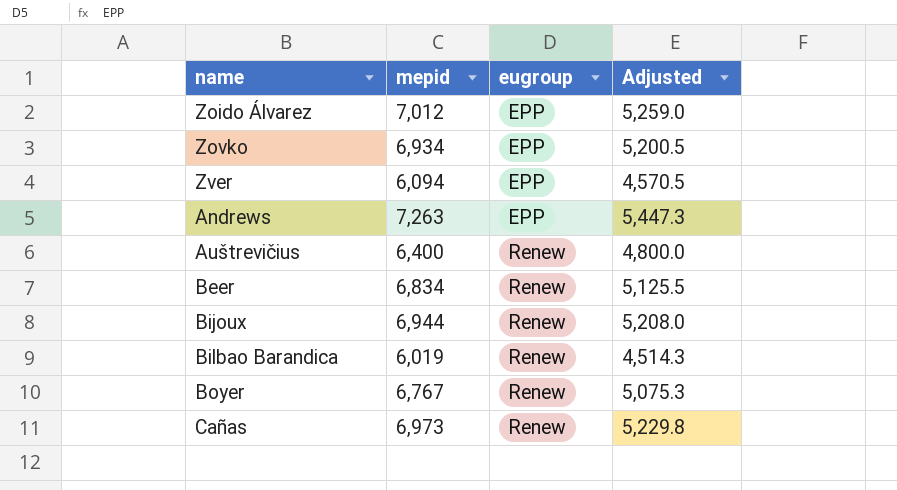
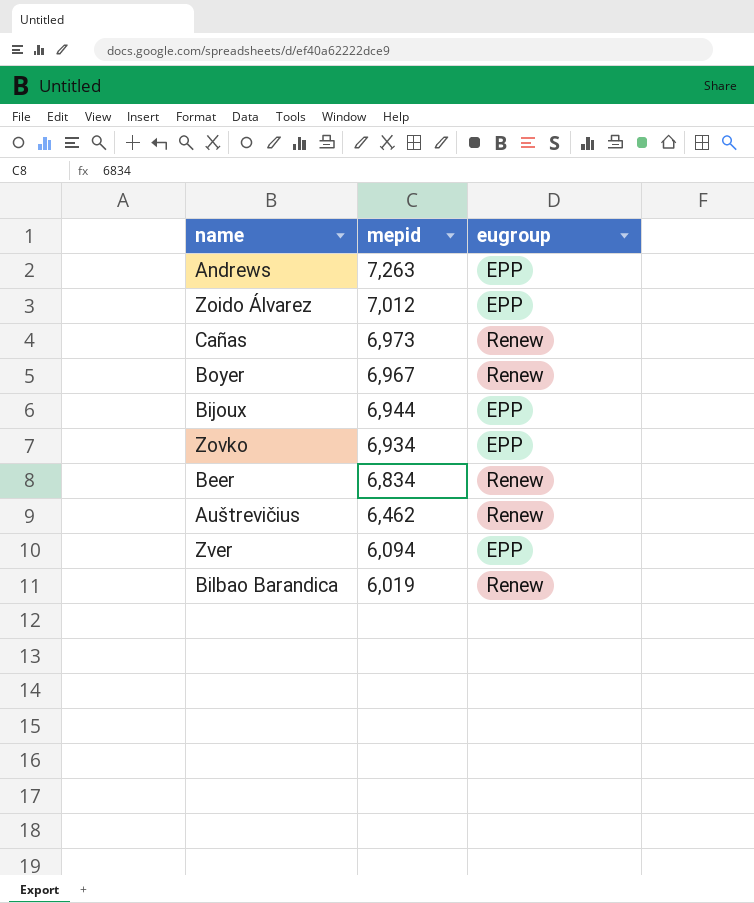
row order: eugroup ascending -> mepid descending
column Adjusted | formula: [mepid] * 0.75 -> none
Boyer | mepid: 6,767 -> 6,967
Bijoux | eugroup: Renew -> EPP
Auštrevičius | mepid: 6,400 -> 6,462

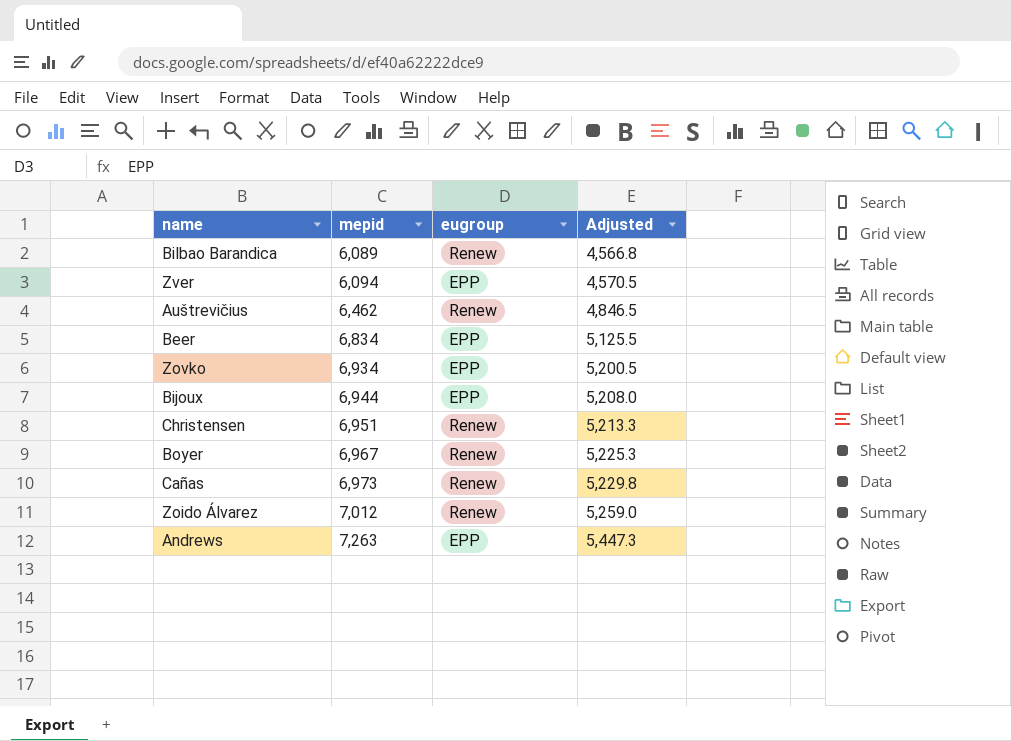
row order: mepid descending -> mepid ascending
column Adjusted | formula: none -> [mepid] * 0.75
Bilbao Barandica | mepid: 6,019 -> 6,089
Beer | eugroup: Renew -> EPP
row Christensen: none -> 6,951 | Renew | 5,213.3
Zoido Álvarez | eugroup: EPP -> Renew

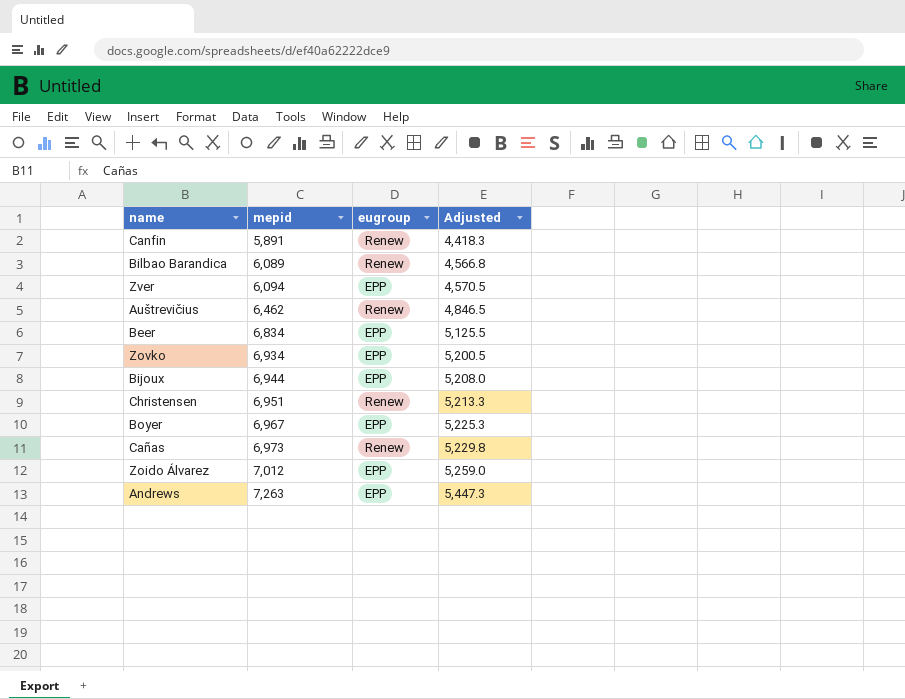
row Canfin: none -> 5,891 | Renew | 4,418.3
Boyer | eugroup: Renew -> EPP
Zoido Álvarez | eugroup: Renew -> EPP

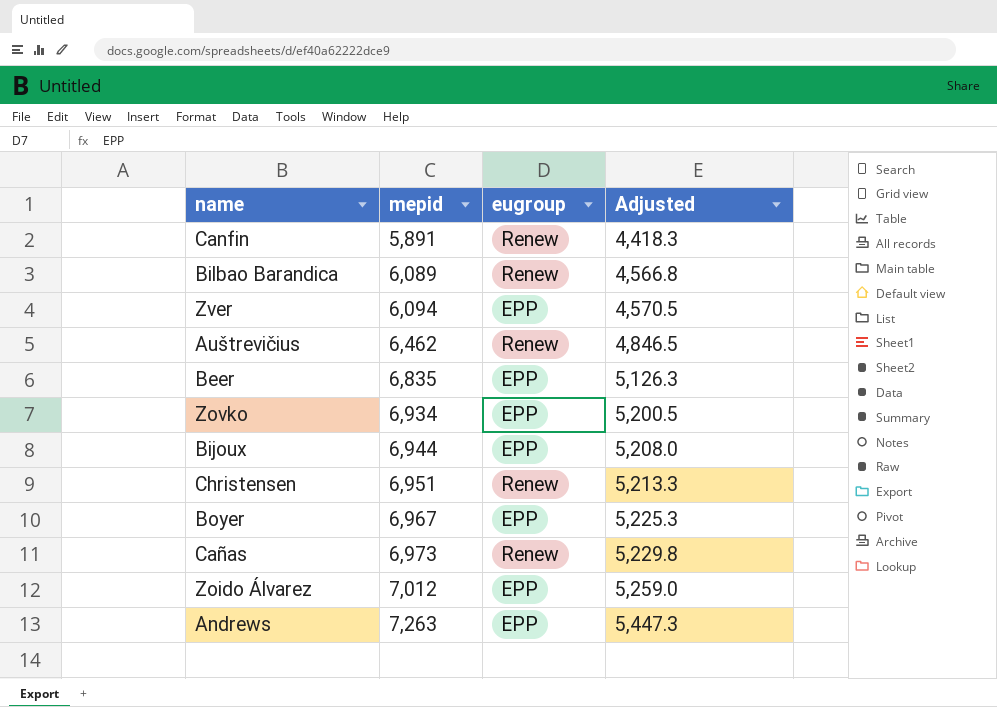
Beer | mepid: 6,834 -> 6,835
Beer | Adjusted: 5,125.5 -> 5,126.3

